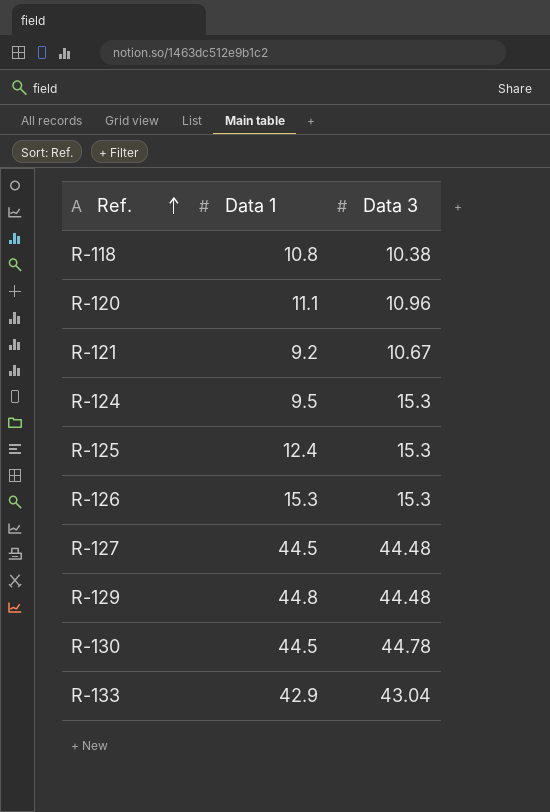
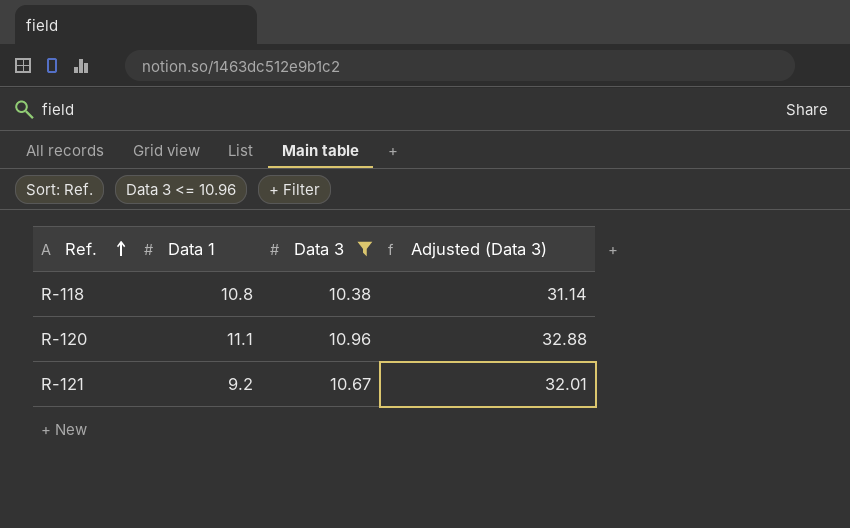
filter: none -> Data 3 <= 10.96
column Adjusted (Data 3) | formula: none -> [Data 3] * 3

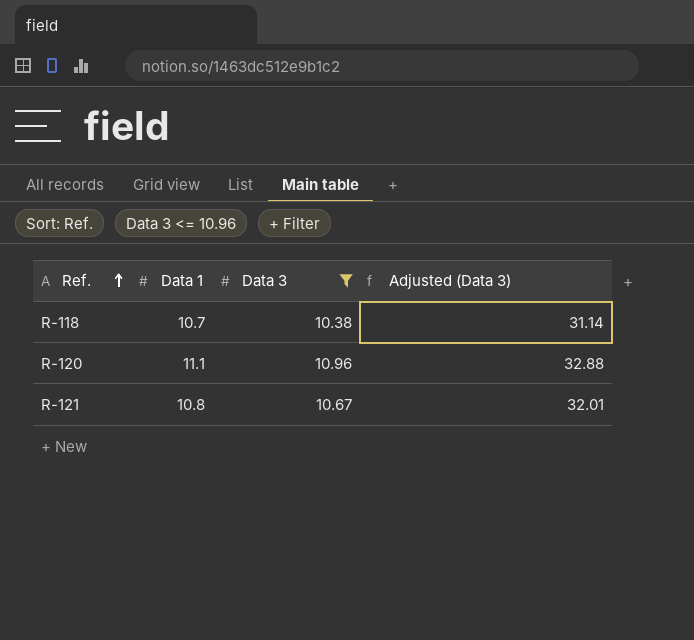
R-118 | Data 1: 10.8 -> 10.7
R-121 | Data 1: 9.2 -> 10.8

